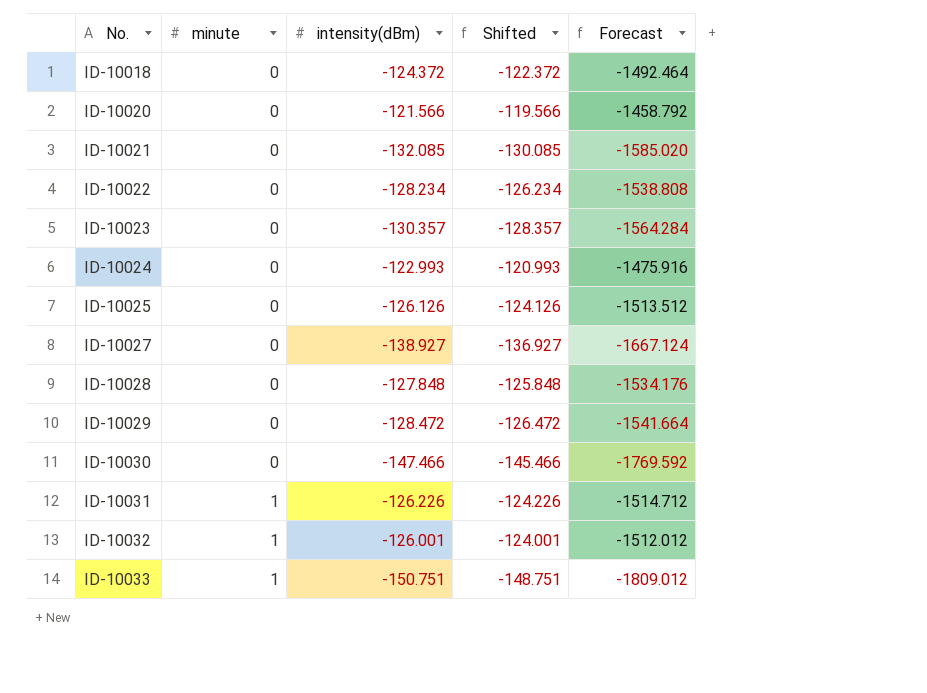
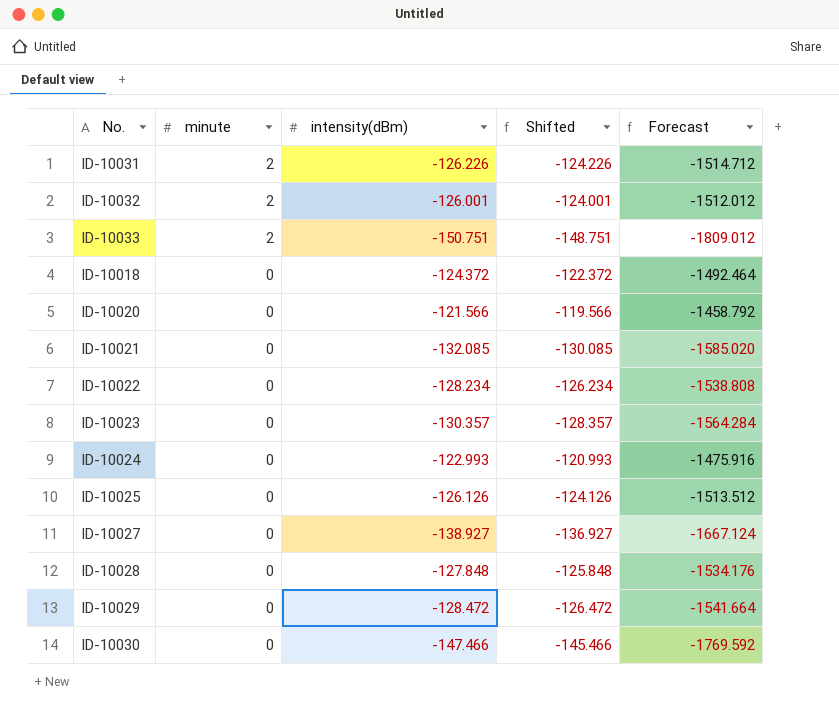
row order: No. ascending -> minute descending
ID-10031 | minute: 1 -> 2
ID-10032 | minute: 1 -> 2
ID-10033 | minute: 1 -> 2

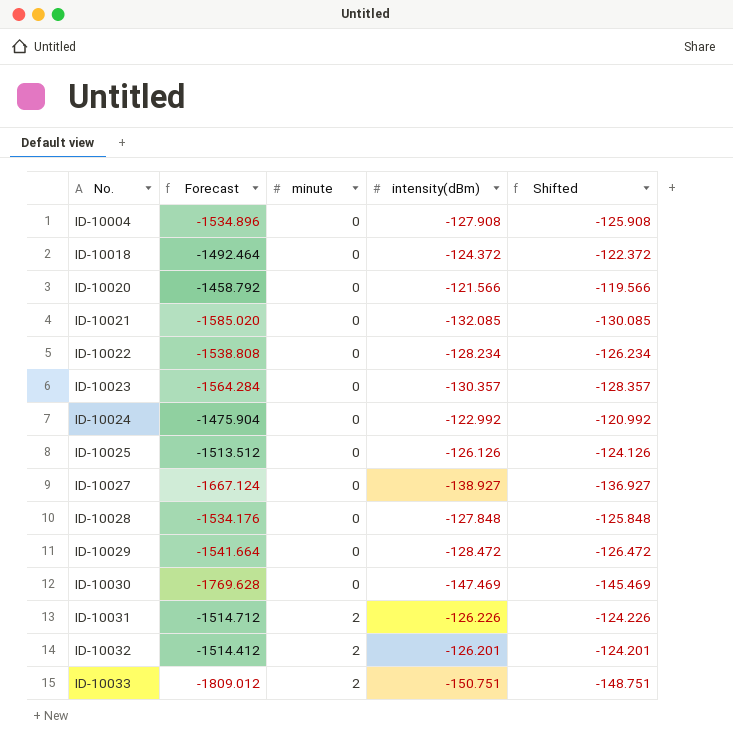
row order: minute descending -> No. ascending
column Forecast | position: 5 -> 2
row ID-10004: none -> -1534.896 | 0 | -127.908 | -125.908
ID-10024 | Forecast: -1475.916 -> -1475.904
ID-10024 | intensity(dBm): -122.993 -> -122.992
ID-10024 | Shifted: -120.993 -> -120.992
ID-10030 | Forecast: -1769.592 -> -1769.628
ID-10030 | intensity(dBm): -147.466 -> -147.469
ID-10030 | Shifted: -145.466 -> -145.469
ID-10032 | Forecast: -1512.012 -> -1514.412
ID-10032 | intensity(dBm): -126.001 -> -126.201
ID-10032 | Shifted: -124.001 -> -124.201

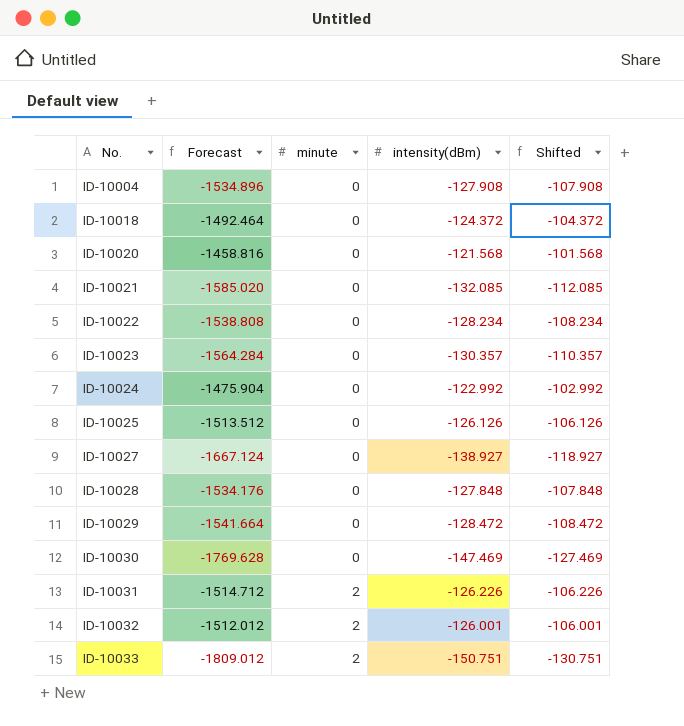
column Shifted | formula: [intensity(dBm)] + 2 -> [intensity(dBm)] + 20
ID-10020 | Forecast: -1458.792 -> -1458.816
ID-10020 | intensity(dBm): -121.566 -> -121.568
ID-10032 | Forecast: -1514.412 -> -1512.012
ID-10032 | intensity(dBm): -126.201 -> -126.001

